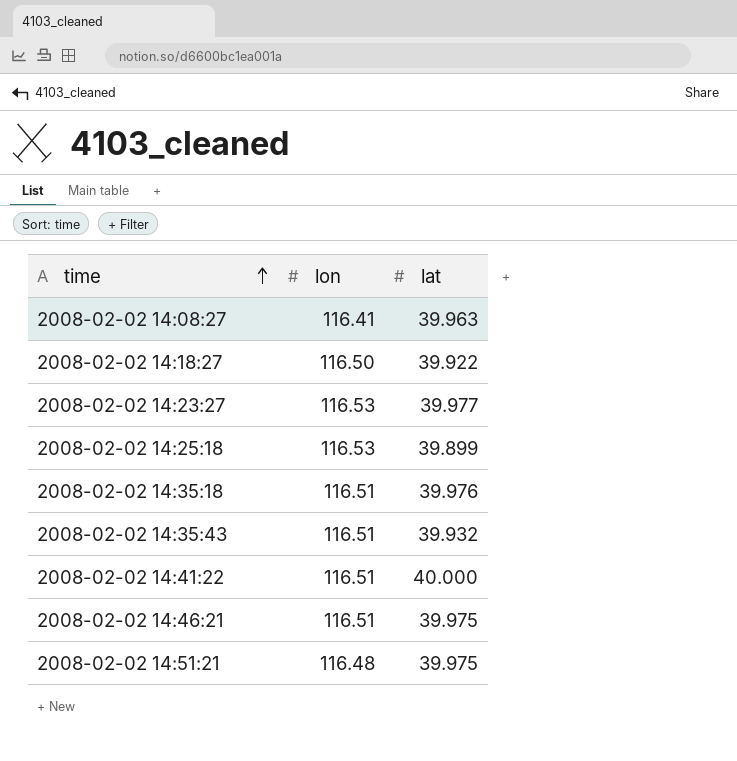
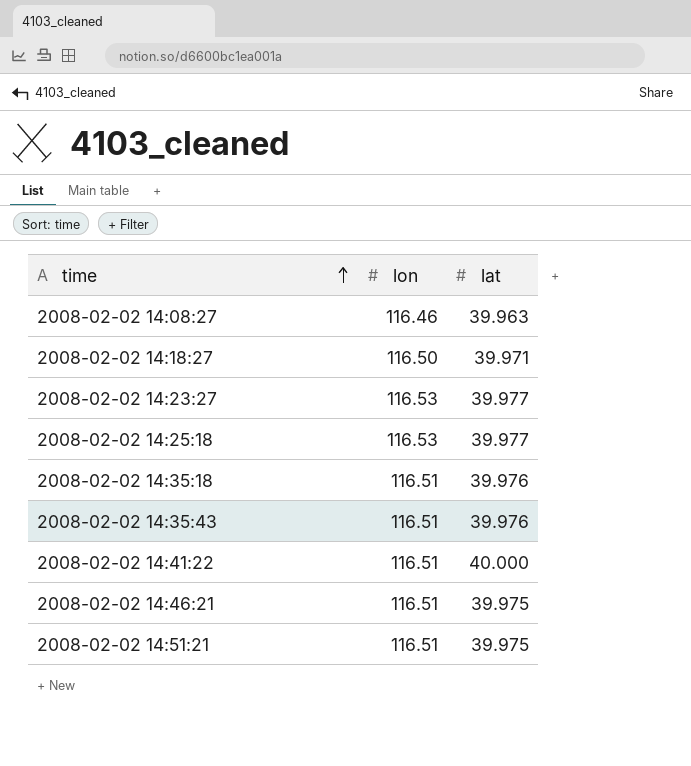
2008-02-02 14:08:27 | lon: 116.41 -> 116.46
2008-02-02 14:18:27 | lat: 39.922 -> 39.971
2008-02-02 14:25:18 | lat: 39.899 -> 39.977
2008-02-02 14:35:43 | lat: 39.932 -> 39.976
2008-02-02 14:51:21 | lon: 116.48 -> 116.51

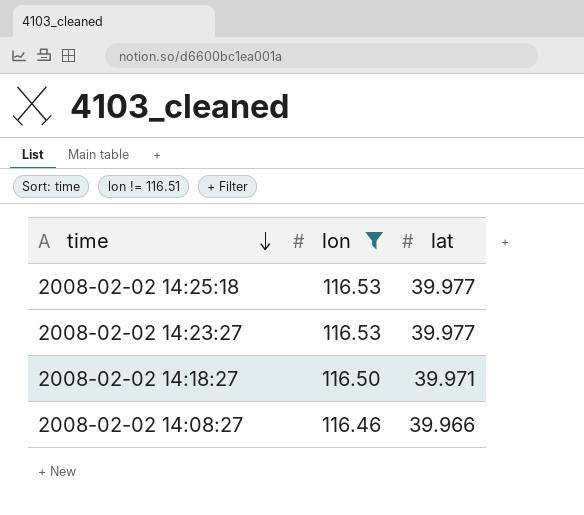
filter: none -> lon != 116.51
row order: time ascending -> time descending
2008-02-02 14:08:27 | lat: 39.963 -> 39.966

